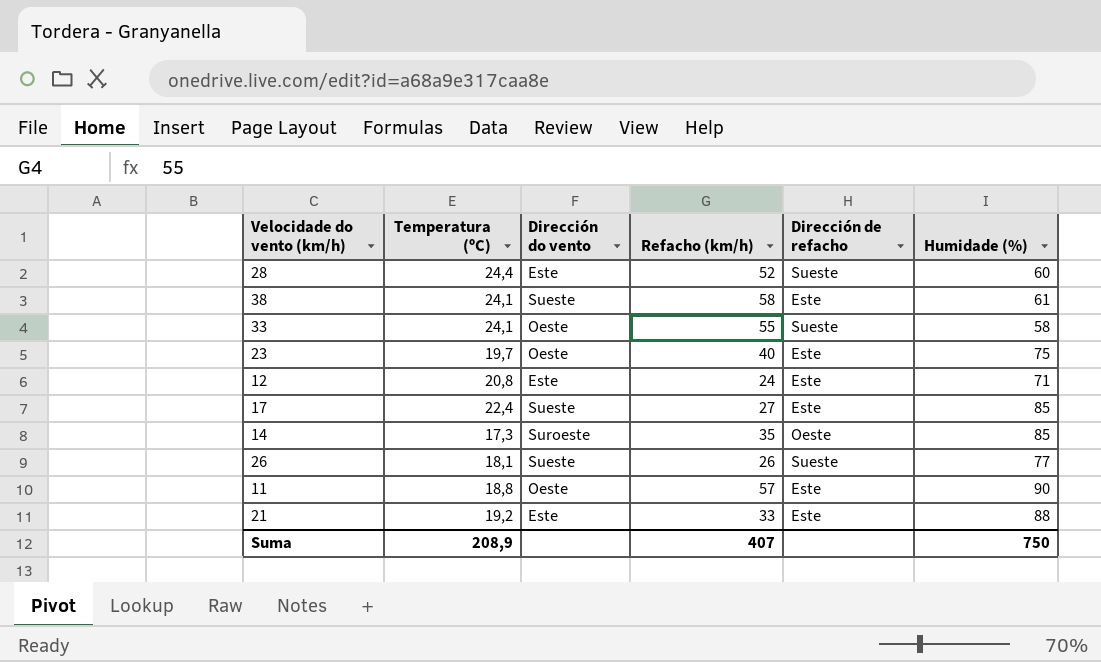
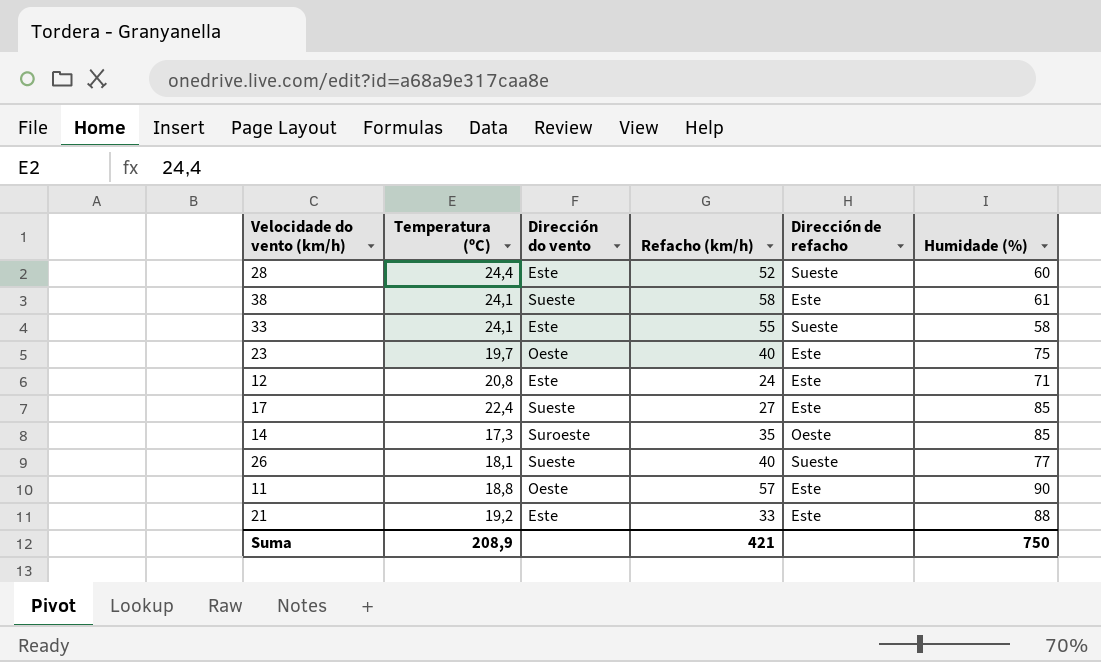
33 | Dirección do vento: Oeste -> Este
26 | Refacho (km/h): 26 -> 40
Suma | Refacho (km/h): 407 -> 421

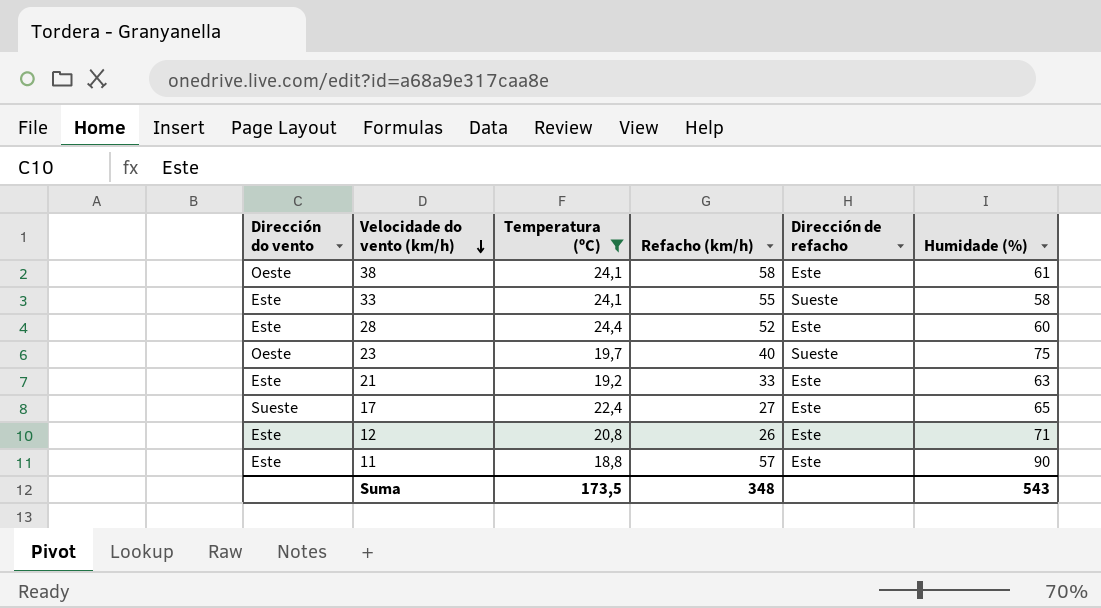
filter: none -> Temperatura (ºC) >= 18,8
row order: none -> Velocidade do vento (km/h) descending
column Dirección do vento | position: 3 -> 1
38 | Dirección do vento: Sueste -> Oeste
28 | Dirección de refacho: Sueste -> Este
23 | Dirección de refacho: Este -> Sueste
21 | Humidade (%): 88 -> 63
17 | Humidade (%): 85 -> 65
12 | Refacho (km/h): 24 -> 26
11 | Dirección do vento: Oeste -> Este
Suma | Temperatura (ºC): 208,9 -> 173,5
Suma | Refacho (km/h): 421 -> 348
Suma | Humidade (%): 750 -> 543

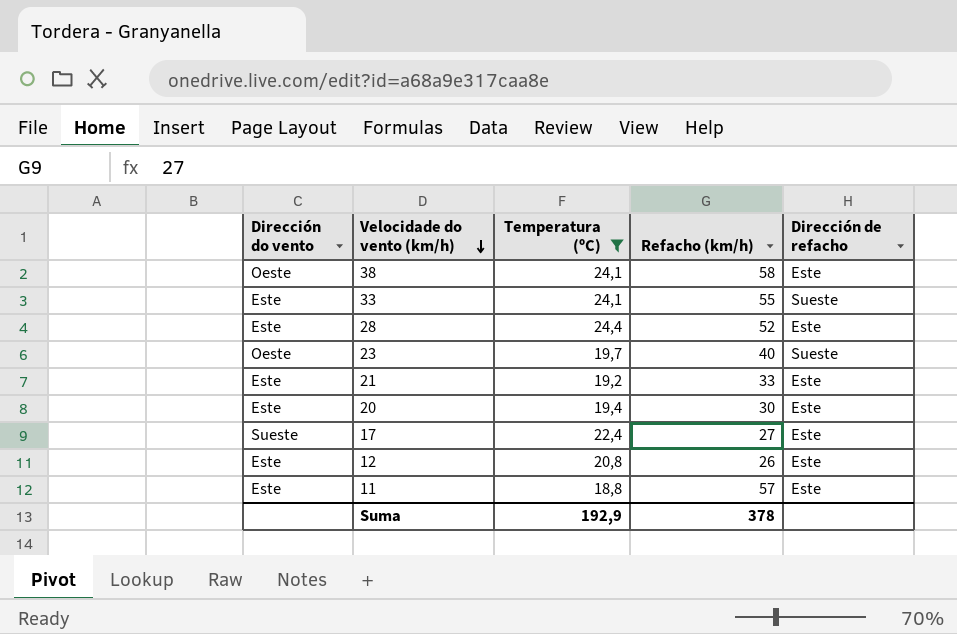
column Humidade (%) | position: 6 -> none
row 20: none -> Este | 19,4 | 30 | Este
Suma | Temperatura (ºC): 173,5 -> 192,9
Suma | Refacho (km/h): 348 -> 378

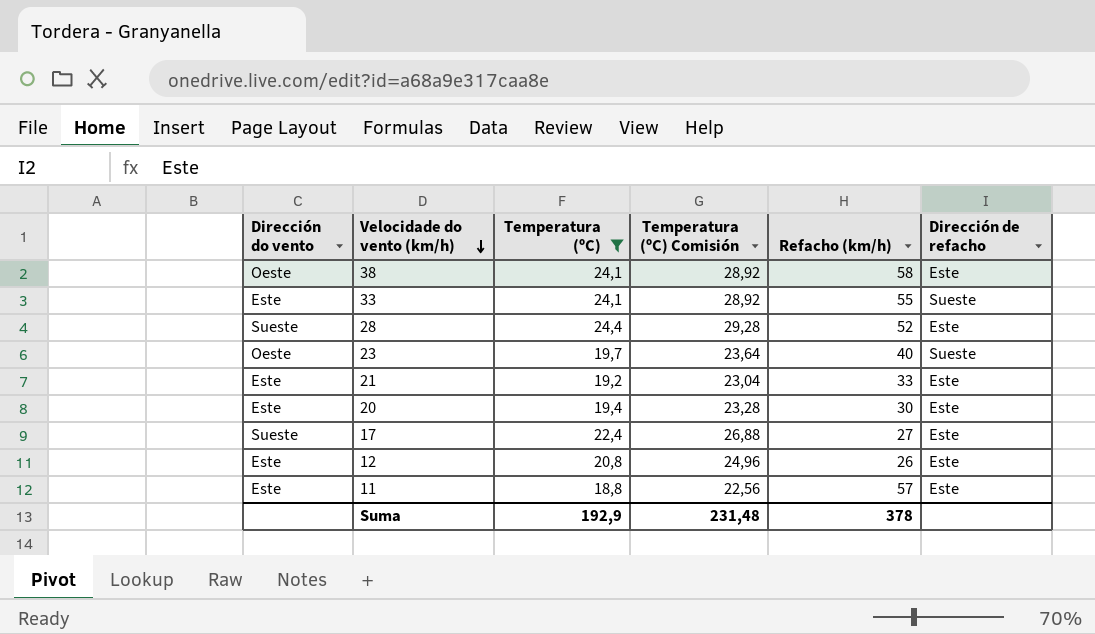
column Temperatura (ºC) Comisión | formula: none -> [Temperatura (ºC)] * 1,2
28 | Dirección do vento: Este -> Sueste

